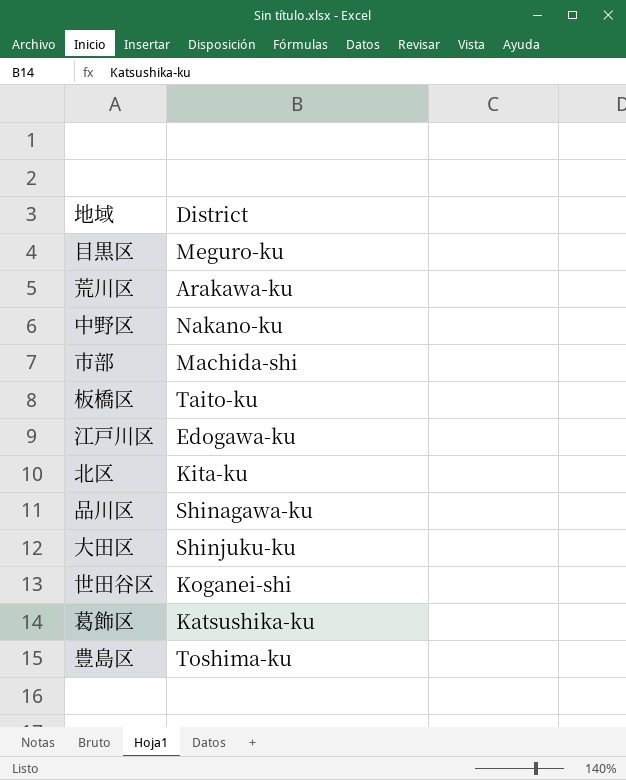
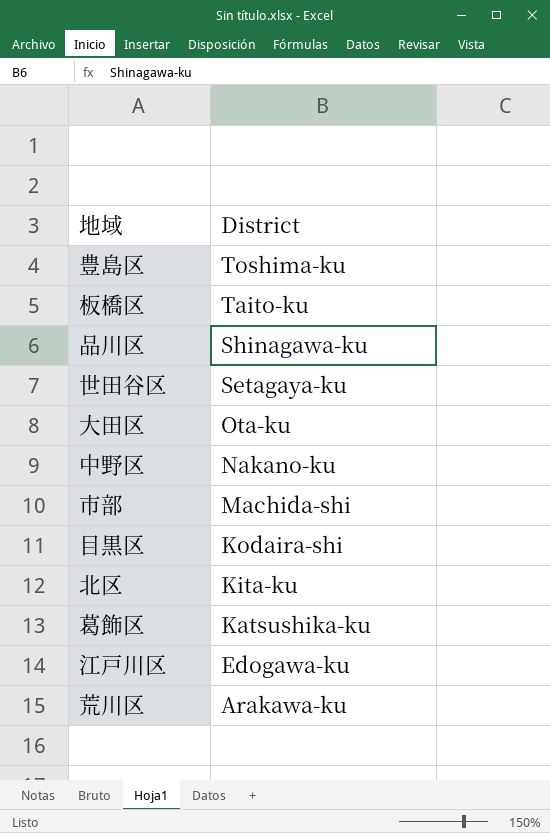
row order: none -> District descending
世田谷区 | District: Koganei-shi -> Setagaya-ku
大田区 | District: Shinjuku-ku -> Ota-ku
目黒区 | District: Meguro-ku -> Kodaira-shi

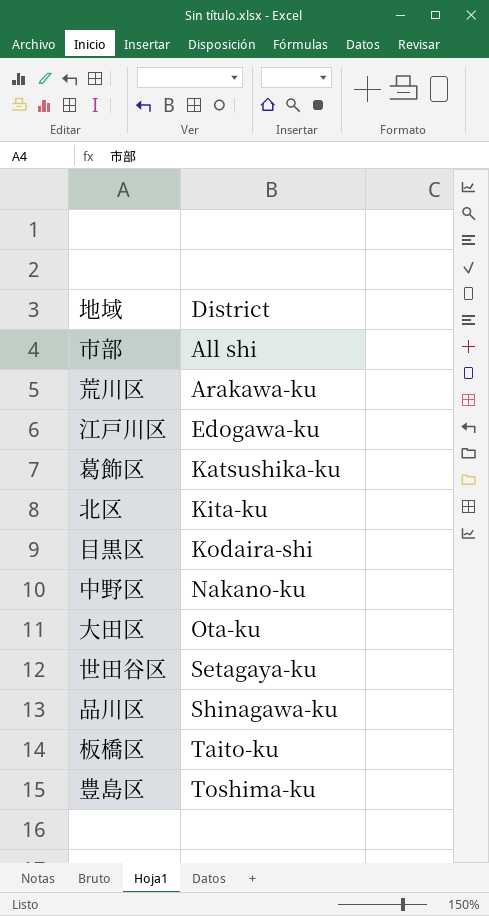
row order: District descending -> District ascending
市部 | District: Machida-shi -> All shi

